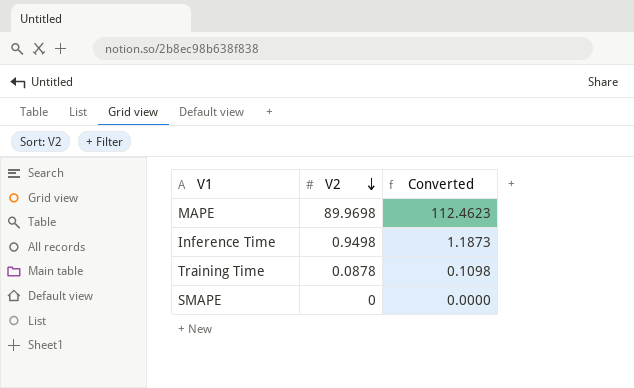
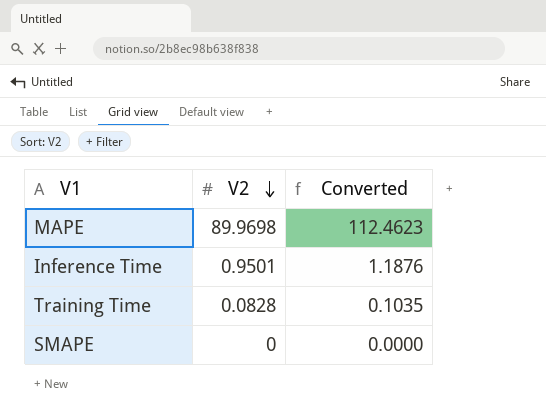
Inference Time | V2: 0.9498 -> 0.9501
Inference Time | Converted: 1.1873 -> 1.1876
Training Time | V2: 0.0878 -> 0.0828
Training Time | Converted: 0.1098 -> 0.1035

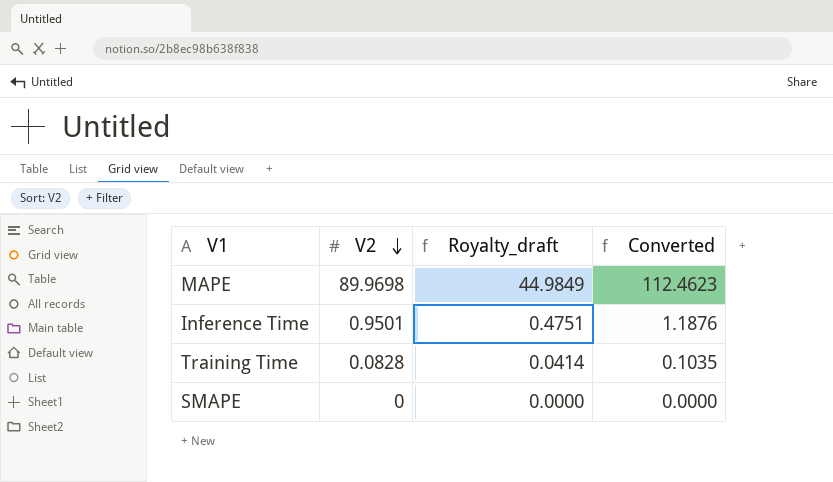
column Royalty_draft | formula: none -> [V2] * 0.5

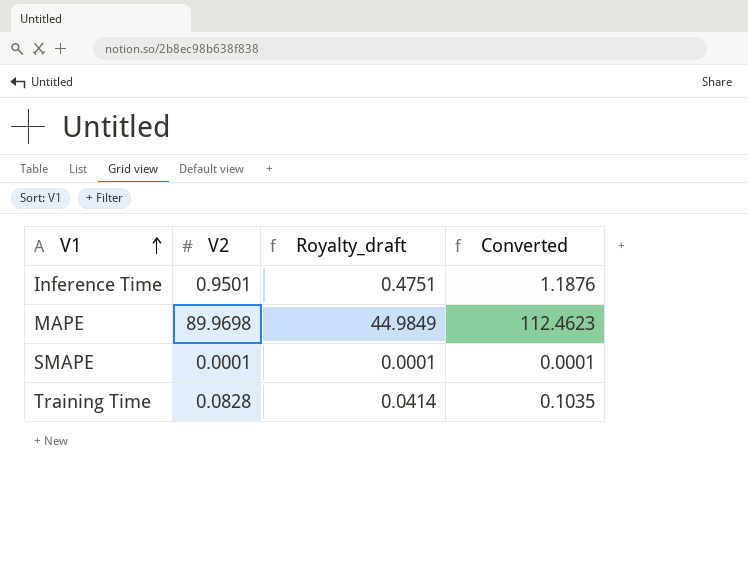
row order: V2 descending -> V1 ascending
SMAPE | V2: 0 -> 0.0001
SMAPE | Royalty_draft: 0.0000 -> 0.0001
SMAPE | Converted: 0.0000 -> 0.0001

